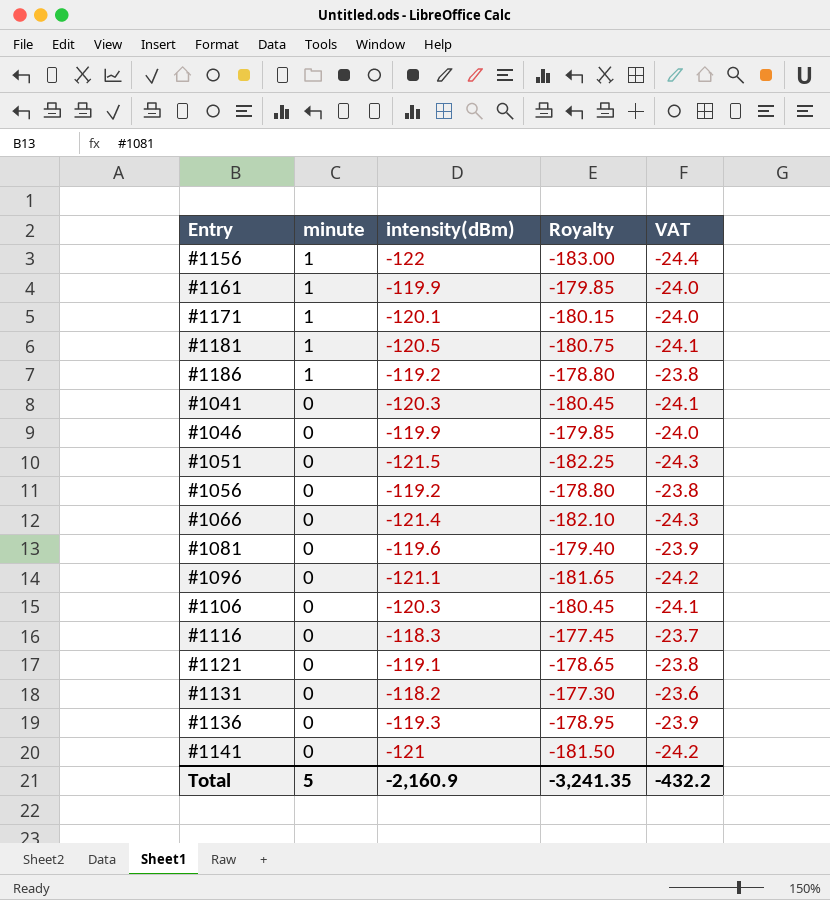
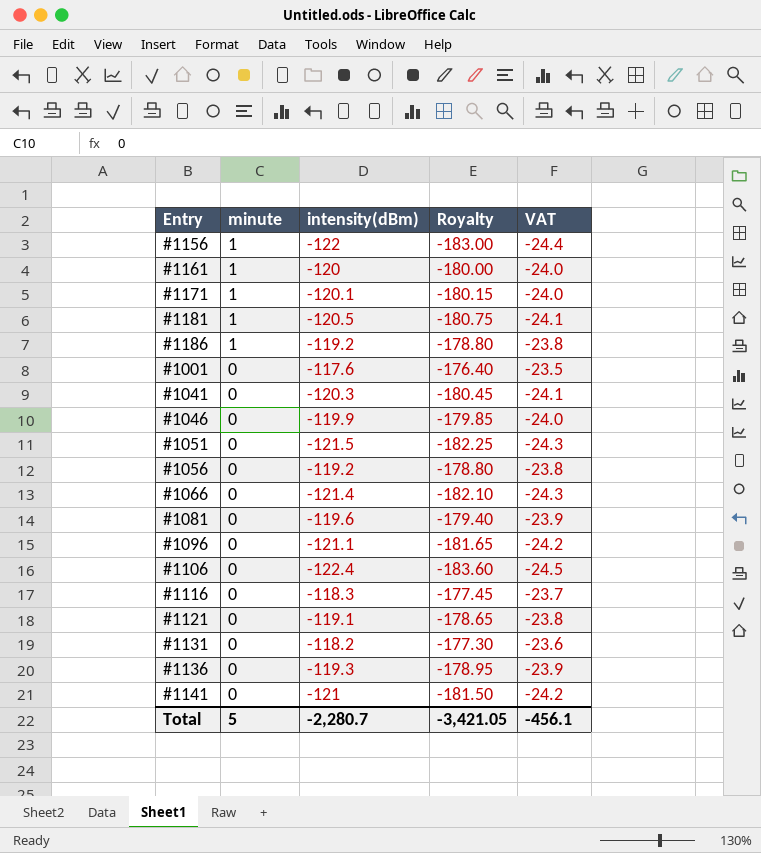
#1161 | intensity(dBm): -119.9 -> -120
#1161 | Royalty: -179.85 -> -180.00
row #1001: none -> 0 | -117.6 | -176.40 | -23.5
#1106 | intensity(dBm): -120.3 -> -122.4
#1106 | Royalty: -180.45 -> -183.60
#1106 | VAT: -24.1 -> -24.5
Total | intensity(dBm): -2,160.9 -> -2,280.7
Total | Royalty: -3,241.35 -> -3,421.05
Total | VAT: -432.2 -> -456.1

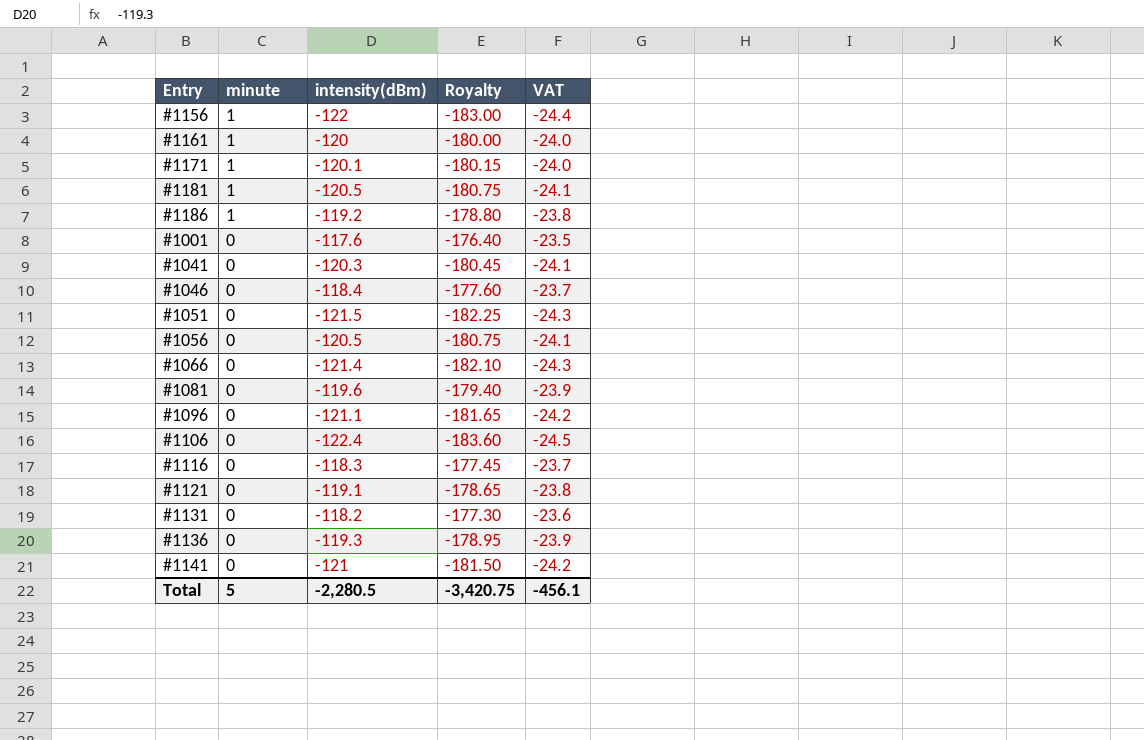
#1046 | intensity(dBm): -119.9 -> -118.4
#1046 | Royalty: -179.85 -> -177.60
#1046 | VAT: -24.0 -> -23.7
#1056 | intensity(dBm): -119.2 -> -120.5
#1056 | Royalty: -178.80 -> -180.75
#1056 | VAT: -23.8 -> -24.1
Total | intensity(dBm): -2,280.7 -> -2,280.5
Total | Royalty: -3,421.05 -> -3,420.75

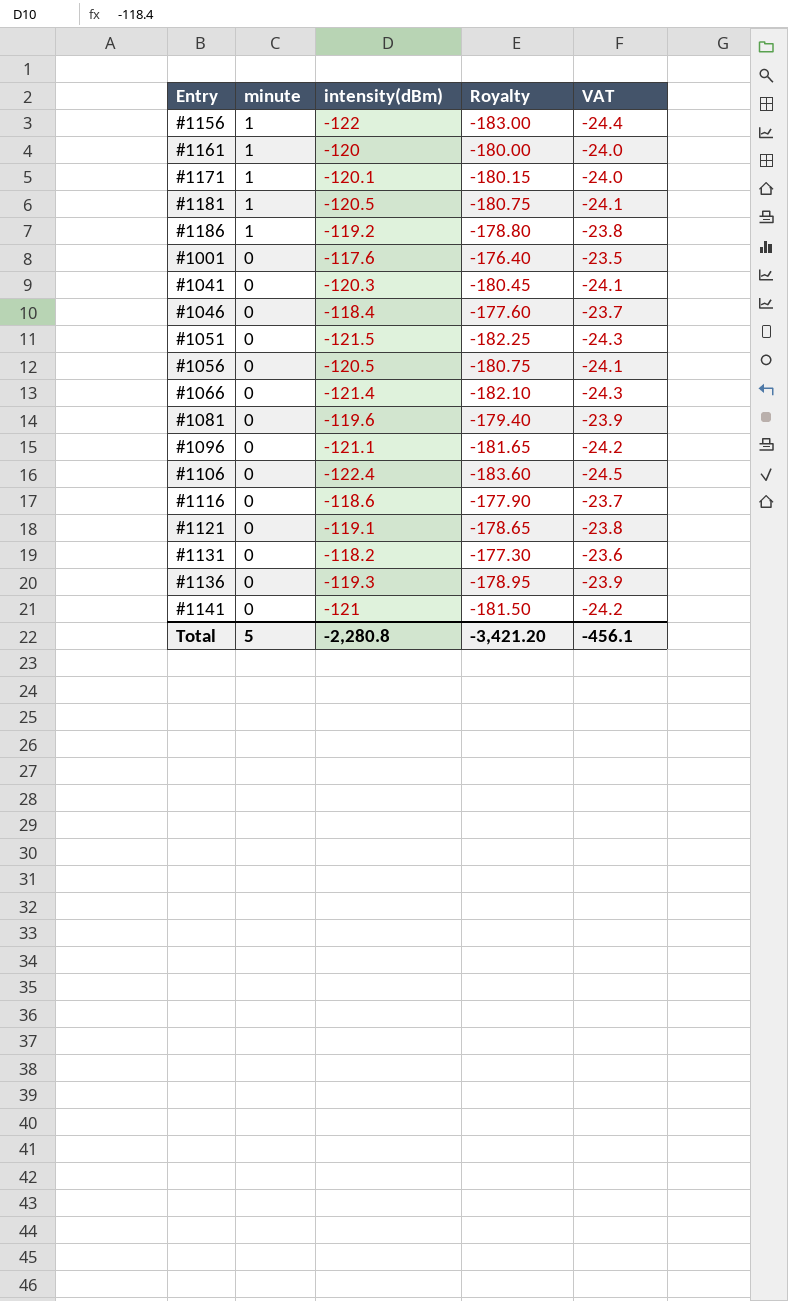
#1116 | intensity(dBm): -118.3 -> -118.6
#1116 | Royalty: -177.45 -> -177.90
Total | intensity(dBm): -2,280.5 -> -2,280.8
Total | Royalty: -3,420.75 -> -3,421.20

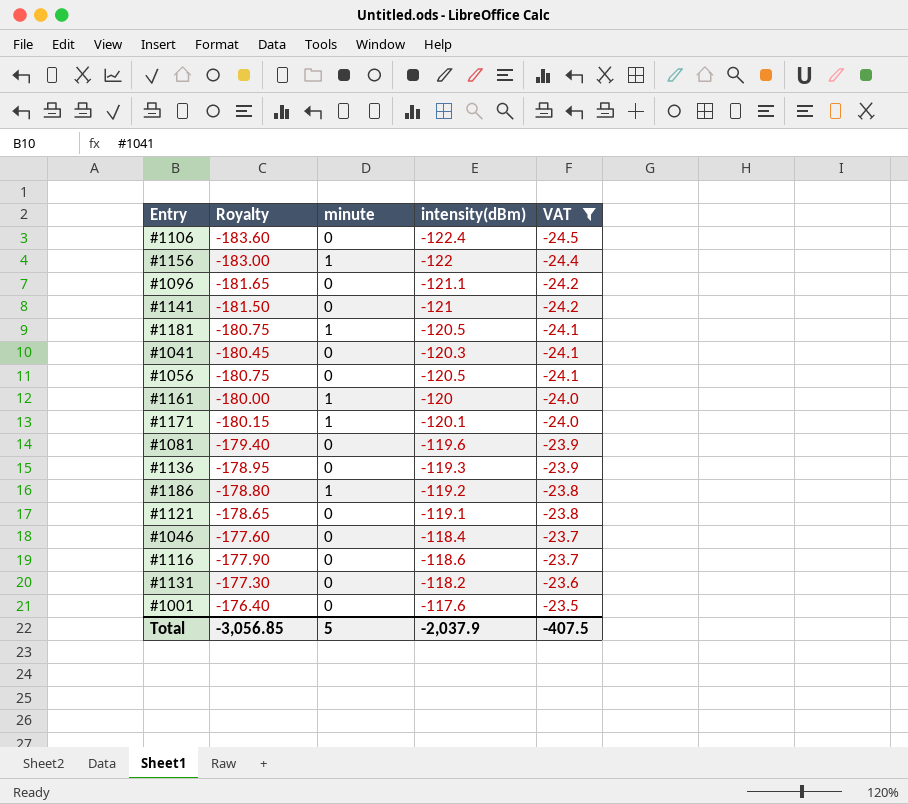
filter: none -> VAT != -24.3
row order: minute descending -> VAT ascending
column Royalty | position: 4 -> 2
Total | Royalty: -3,421.20 -> -3,056.85
Total | intensity(dBm): -2,280.8 -> -2,037.9
Total | VAT: -456.1 -> -407.5

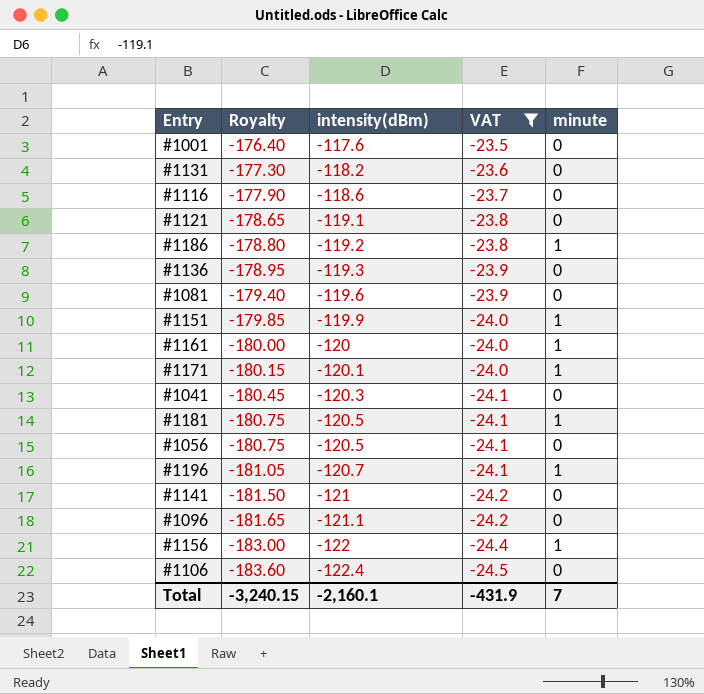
row order: VAT ascending -> Royalty descending
column minute | position: 3 -> 5
row #1046: -177.60 | 0 | -118.4 | -23.7 -> none
row #1151: none -> -179.85 | -119.9 | -24.0 | 1
row #1196: none -> -181.05 | -120.7 | -24.1 | 1
Total | Royalty: -3,056.85 -> -3,240.15
Total | intensity(dBm): -2,037.9 -> -2,160.1
Total | VAT: -407.5 -> -431.9
Total | minute: 5 -> 7

